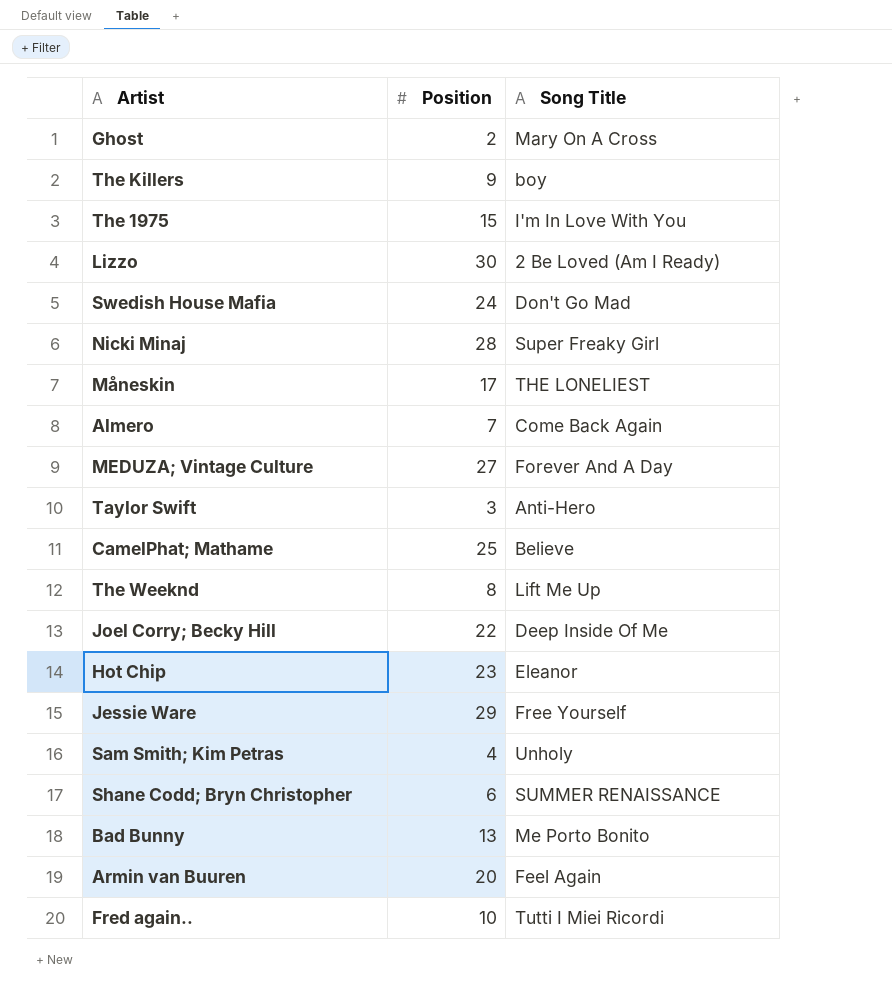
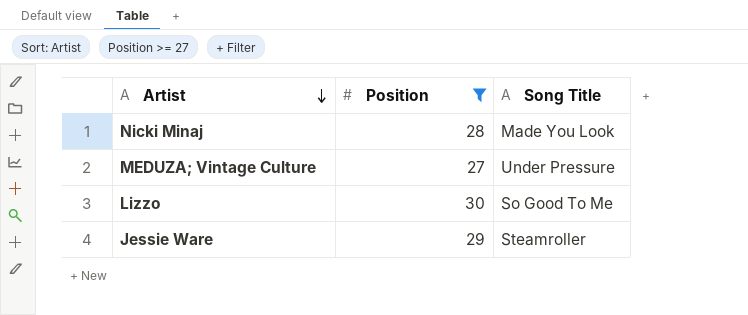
filter: none -> Position >= 27
row order: none -> Artist descending
Nicki Minaj | Song Title: Super Freaky Girl -> Made You Look
MEDUZA; Vintage Culture | Song Title: Forever And A Day -> Under Pressure
Lizzo | Song Title: 2 Be Loved (Am I Ready) -> So Good To Me
Jessie Ware | Song Title: Free Yourself -> Steamroller

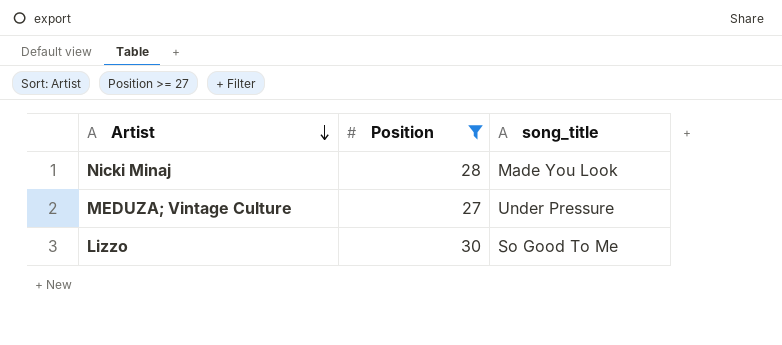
column name: Song Title -> song_title
row Jessie Ware: 29 | Steamroller -> none

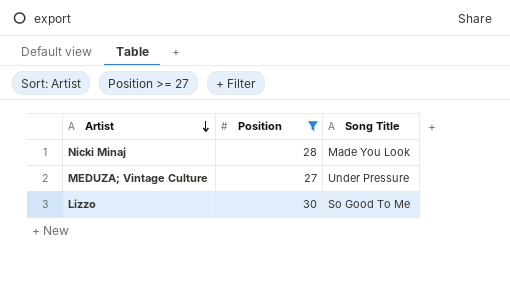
column name: song_title -> Song Title

